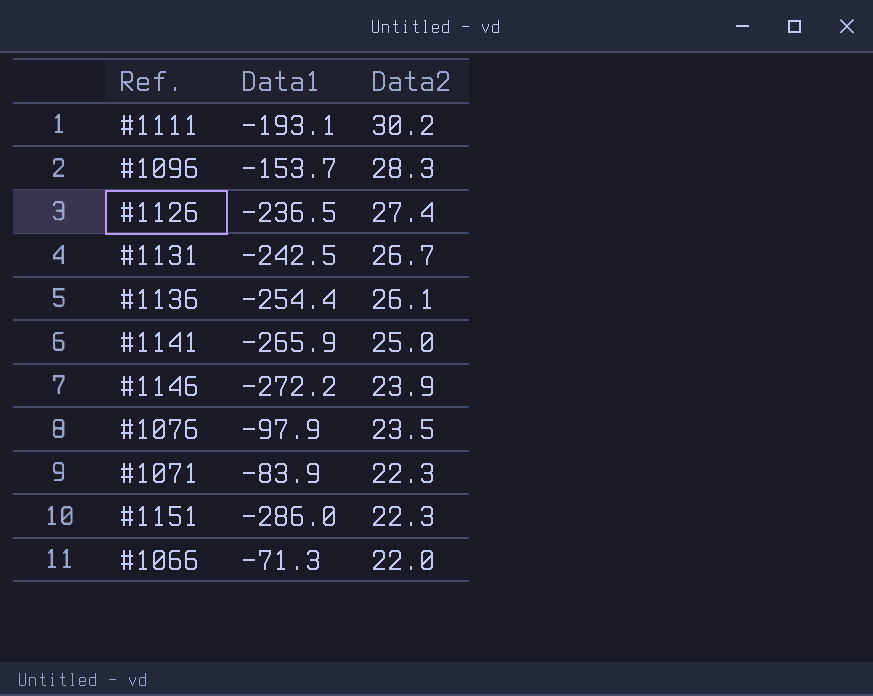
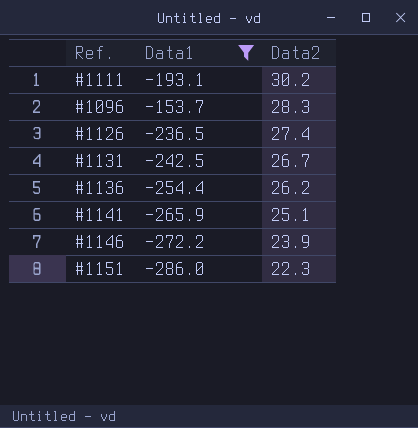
filter: none -> Data1 <= -153.7
#1136 | Data2: 26.1 -> 26.2
#1141 | Data2: 25.0 -> 25.1

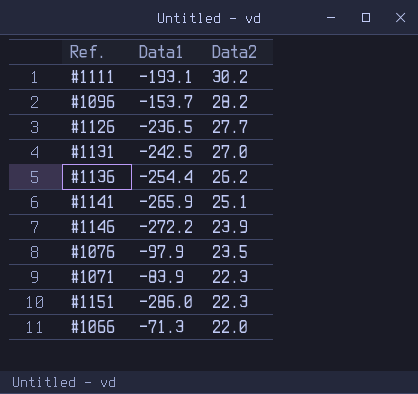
filter: Data1 <= -153.7 -> none
#1096 | Data2: 28.3 -> 28.2
#1126 | Data2: 27.4 -> 27.7
#1131 | Data2: 26.7 -> 27.0

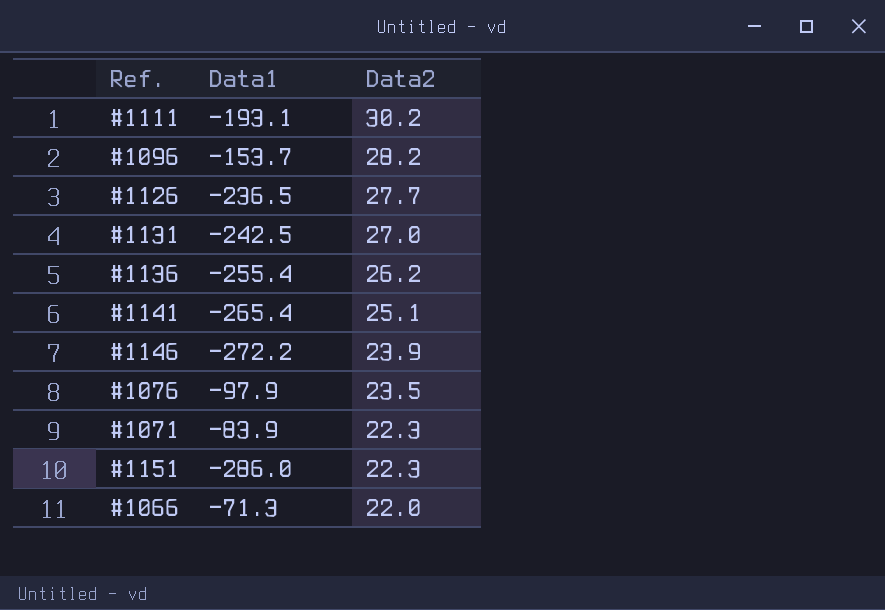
#1136 | Data1: -254.4 -> -255.4
#1141 | Data1: -265.9 -> -265.4

